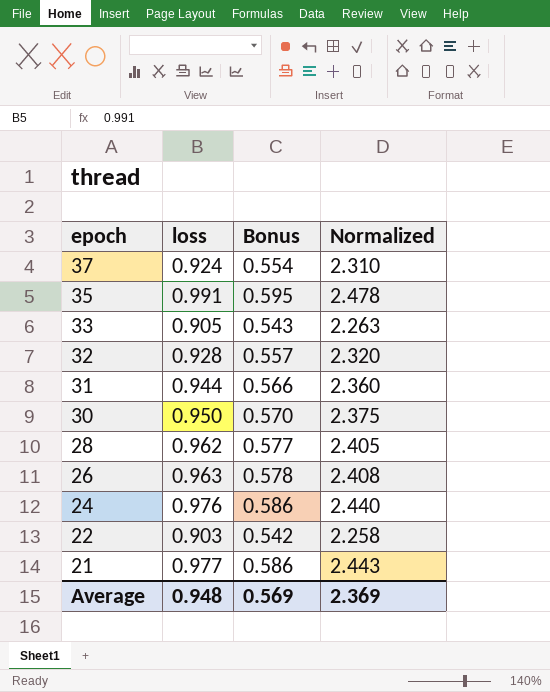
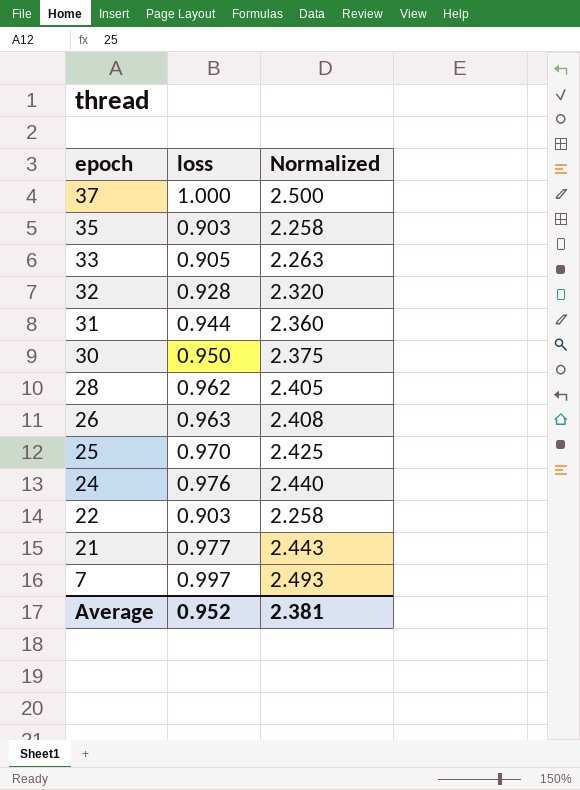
column Bonus | formula: [loss] * 0.6 -> none
37 | loss: 0.924 -> 1.000
37 | Normalized: 2.310 -> 2.500
35 | loss: 0.991 -> 0.903
35 | Normalized: 2.478 -> 2.258
row 25: none -> 0.970 | 2.425
row 7: none -> 0.997 | 2.493
Average | loss: 0.948 -> 0.952
Average | Normalized: 2.369 -> 2.381

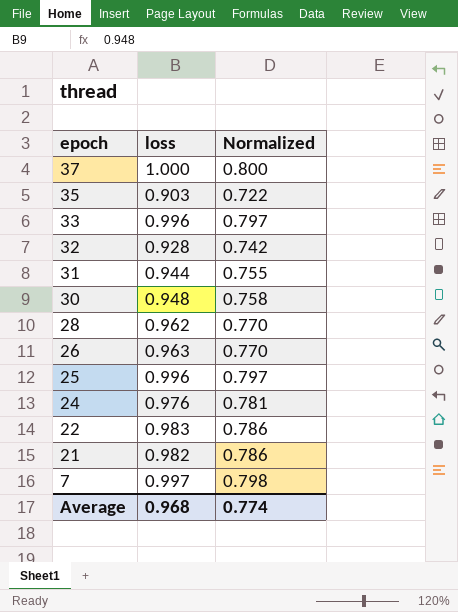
column Normalized | formula: [loss] * 2.5 -> [loss] * 0.8
33 | loss: 0.905 -> 0.996
30 | loss: 0.950 -> 0.948
25 | loss: 0.970 -> 0.996
22 | loss: 0.903 -> 0.983
21 | loss: 0.977 -> 0.982
Average | loss: 0.952 -> 0.968
Average | Normalized: 2.381 -> 0.774

